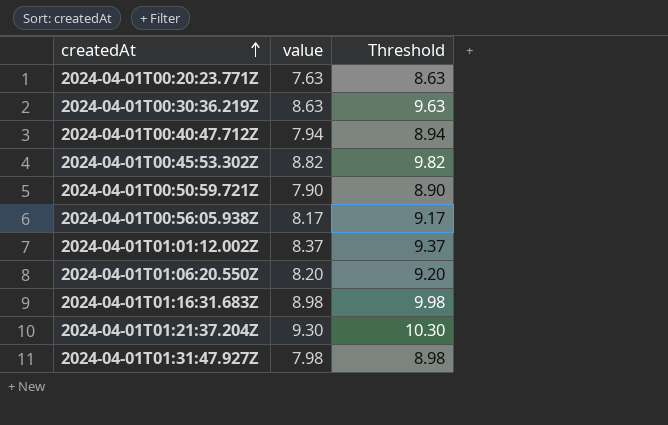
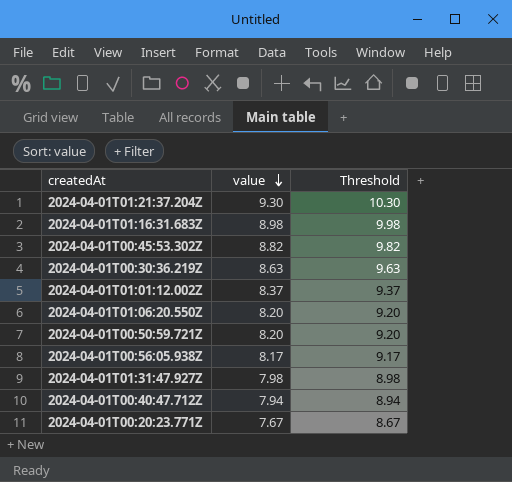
row order: createdAt ascending -> value descending
2024-04-01T00:50:59.721Z | value: 7.90 -> 8.20
2024-04-01T00:50:59.721Z | Threshold: 8.90 -> 9.20
2024-04-01T00:20:23.771Z | value: 7.63 -> 7.67
2024-04-01T00:20:23.771Z | Threshold: 8.63 -> 8.67

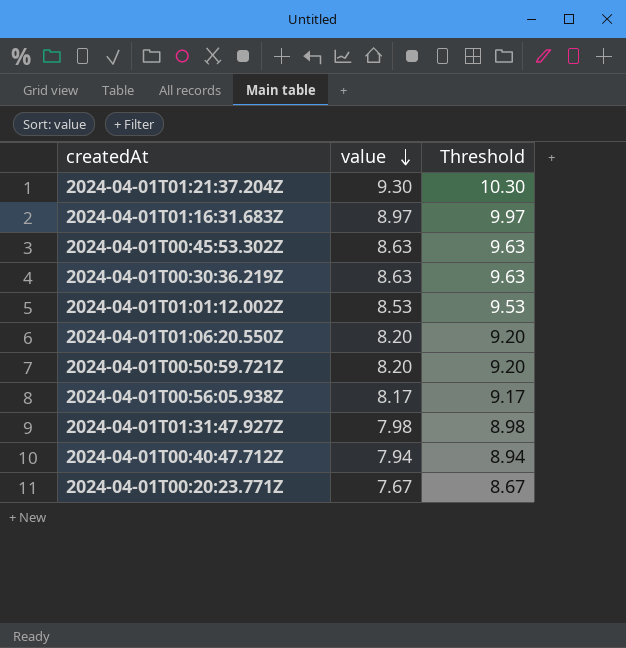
2024-04-01T01:16:31.683Z | value: 8.98 -> 8.97
2024-04-01T01:16:31.683Z | Threshold: 9.98 -> 9.97
2024-04-01T00:45:53.302Z | value: 8.82 -> 8.63
2024-04-01T00:45:53.302Z | Threshold: 9.82 -> 9.63
2024-04-01T01:01:12.002Z | value: 8.37 -> 8.53
2024-04-01T01:01:12.002Z | Threshold: 9.37 -> 9.53

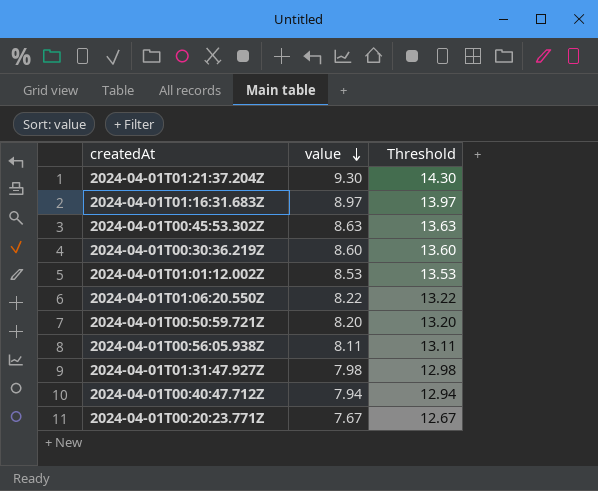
column Threshold | formula: [value] + 1 -> [value] + 5
2024-04-01T00:30:36.219Z | value: 8.63 -> 8.60
2024-04-01T01:06:20.550Z | value: 8.20 -> 8.22
2024-04-01T00:56:05.938Z | value: 8.17 -> 8.11

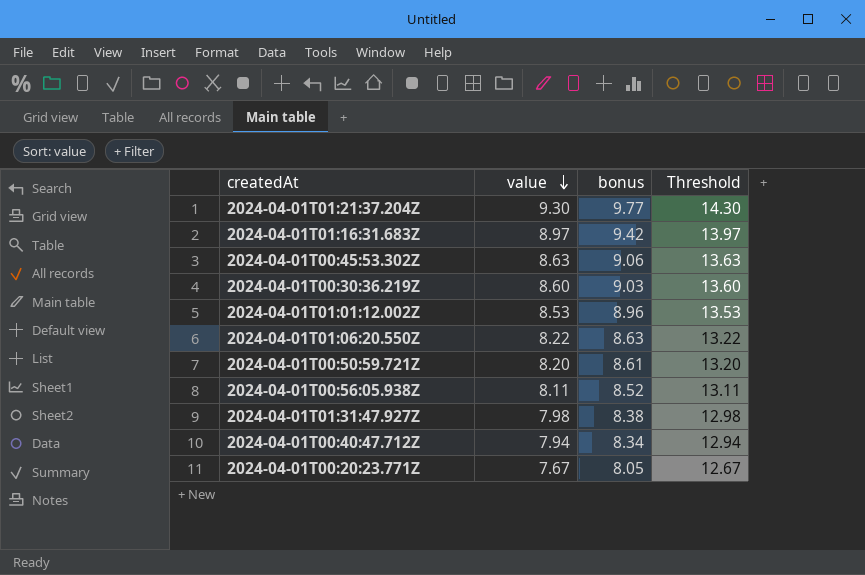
column bonus | formula: none -> [value] * 1.05

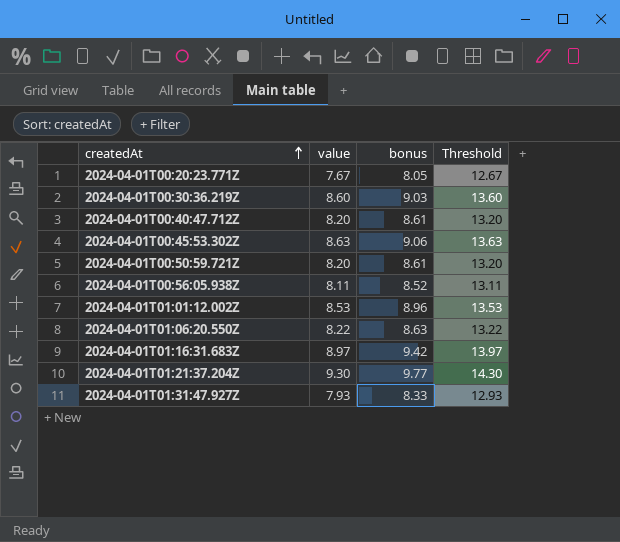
row order: value descending -> createdAt ascending
2024-04-01T00:40:47.712Z | value: 7.94 -> 8.20
2024-04-01T00:40:47.712Z | bonus: 8.34 -> 8.61
2024-04-01T00:40:47.712Z | Threshold: 12.94 -> 13.20
2024-04-01T01:31:47.927Z | value: 7.98 -> 7.93
2024-04-01T01:31:47.927Z | bonus: 8.38 -> 8.33
2024-04-01T01:31:47.927Z | Threshold: 12.98 -> 12.93

